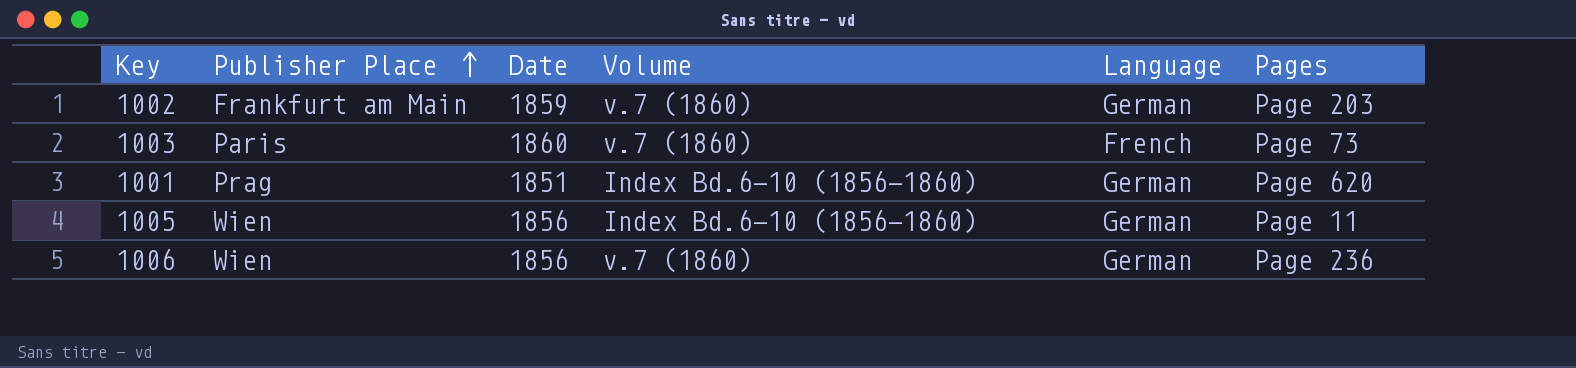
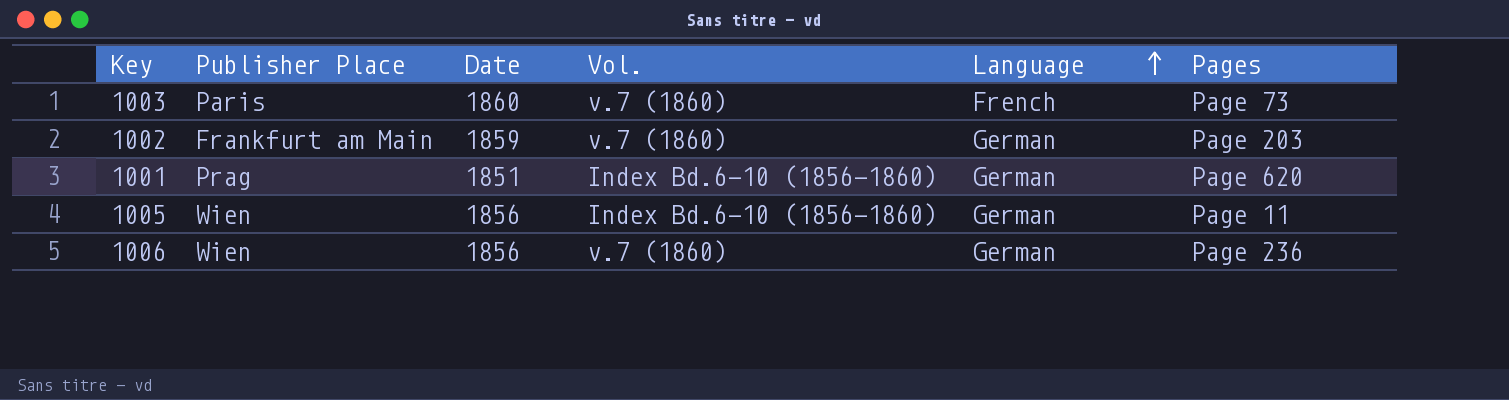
row order: Publisher Place ascending -> Language ascending
column name: Volume -> Vol.

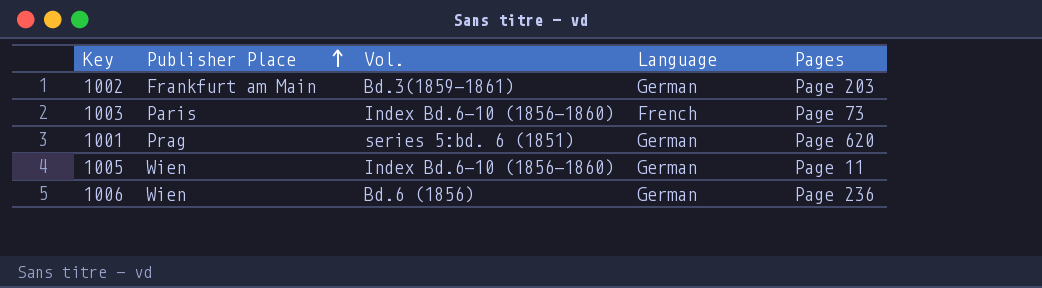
row order: Language ascending -> Publisher Place ascending
column Date | position: 3 -> none
1002 | Vol.: v.7 (1860) -> Bd.3(1859-1861)
1003 | Vol.: v.7 (1860) -> Index Bd.6-10 (1856-1860)
1001 | Vol.: Index Bd.6-10 (1856-1860) -> series 5:bd. 6 (1851)
1006 | Vol.: v.7 (1860) -> Bd.6 (1856)

